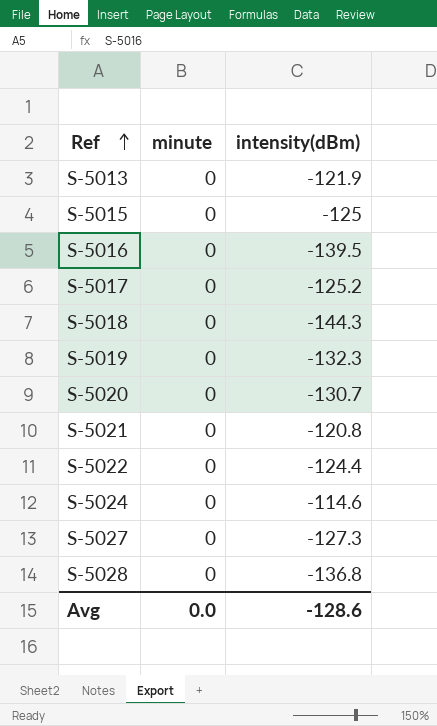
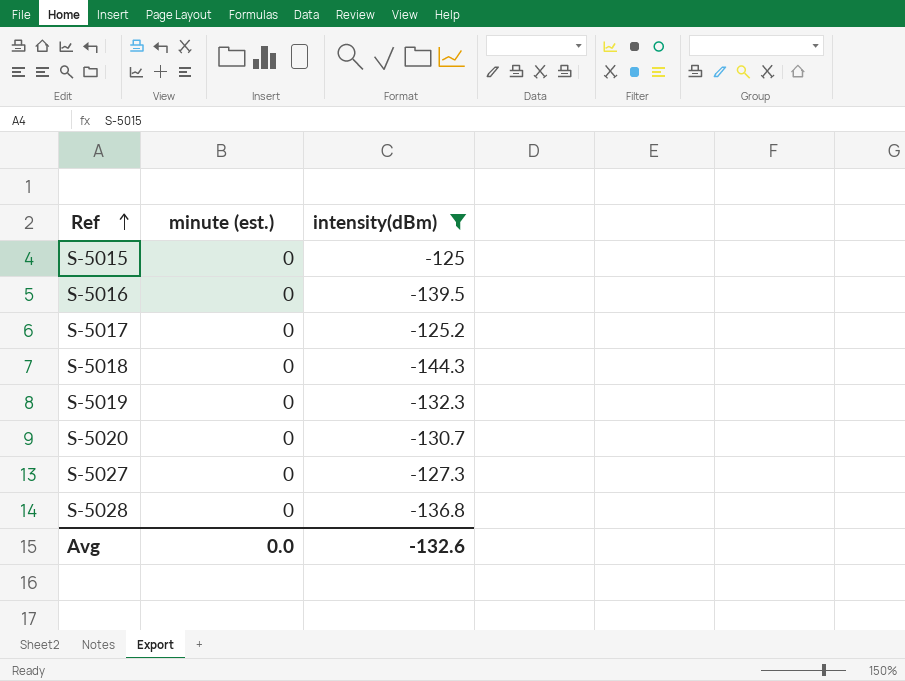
filter: none -> intensity(dBm) <= -125
column name: minute -> minute (est.)
Avg | intensity(dBm): -128.6 -> -132.6

